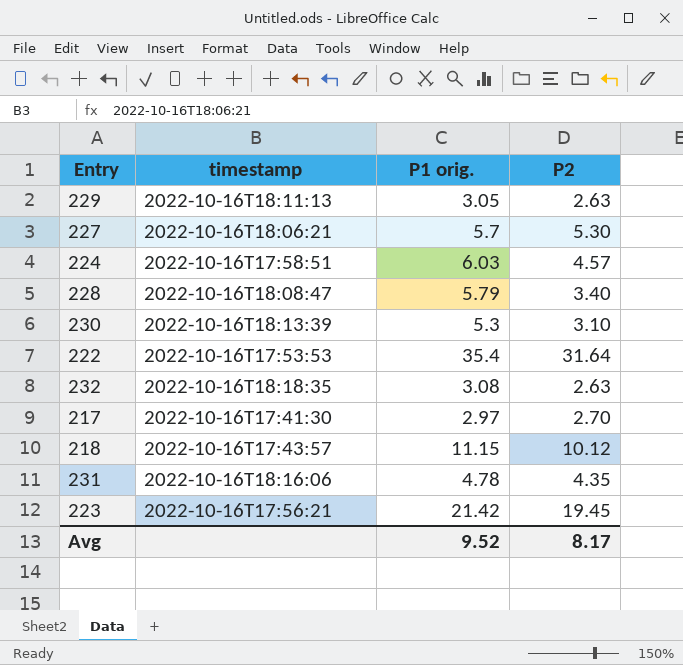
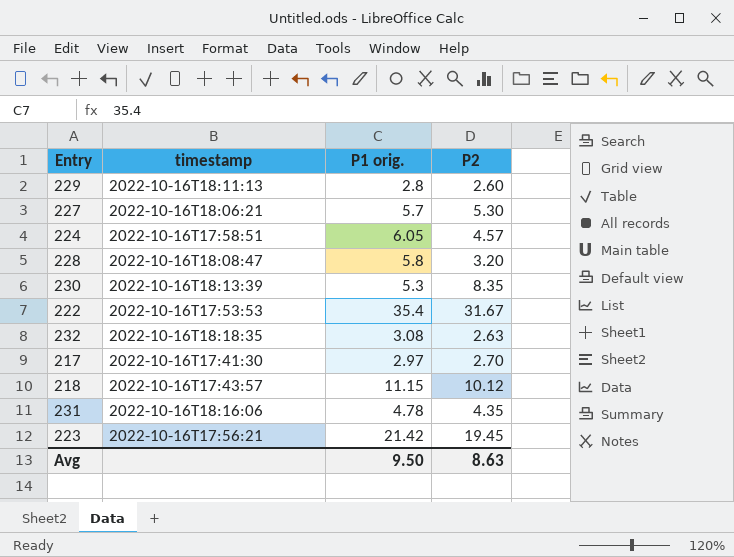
229 | P1 orig.: 3.05 -> 2.8
229 | P2: 2.63 -> 2.60
224 | P1 orig.: 6.03 -> 6.05
228 | P1 orig.: 5.79 -> 5.8
228 | P2: 3.40 -> 3.20
230 | P2: 3.10 -> 8.35
222 | P2: 31.64 -> 31.67
Avg | P1 orig.: 9.52 -> 9.50
Avg | P2: 8.17 -> 8.63

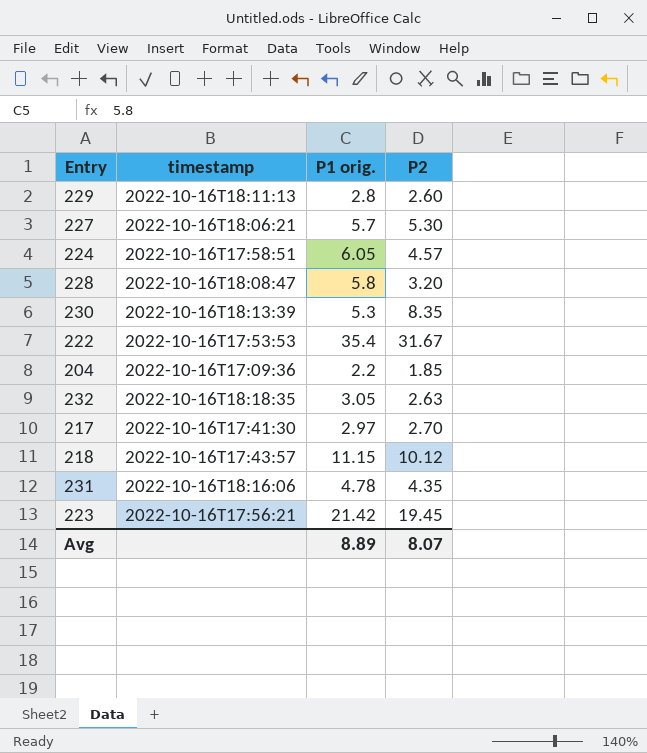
row 204: none -> 2022-10-16T17:09:36 | 2.2 | 1.85
232 | P1 orig.: 3.08 -> 3.05
Avg | P1 orig.: 9.50 -> 8.89
Avg | P2: 8.63 -> 8.07

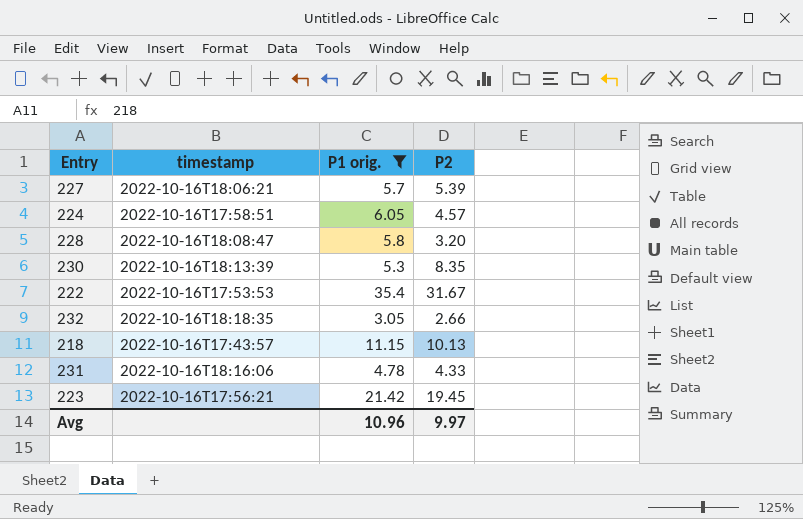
filter: none -> P1 orig. >= 3.05
227 | P2: 5.30 -> 5.39
232 | P2: 2.63 -> 2.66
218 | P2: 10.12 -> 10.13
231 | P2: 4.35 -> 4.33
Avg | P1 orig.: 8.89 -> 10.96
Avg | P2: 8.07 -> 9.97

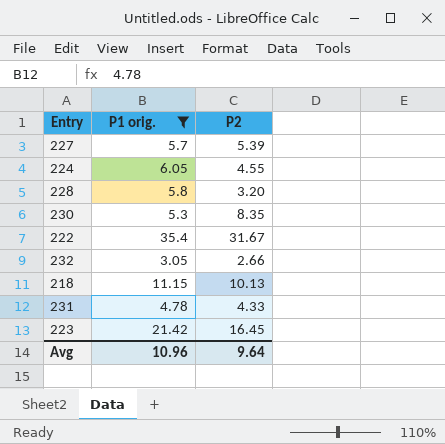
column timestamp | position: 2 -> none
224 | P2: 4.57 -> 4.55
223 | P2: 19.45 -> 16.45
Avg | P2: 9.97 -> 9.64

